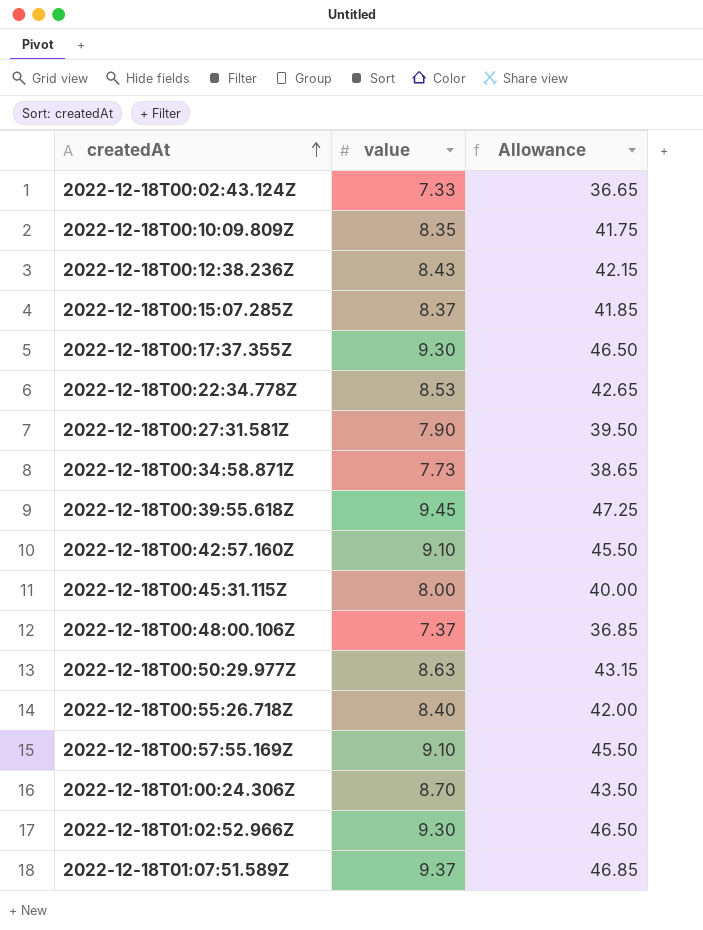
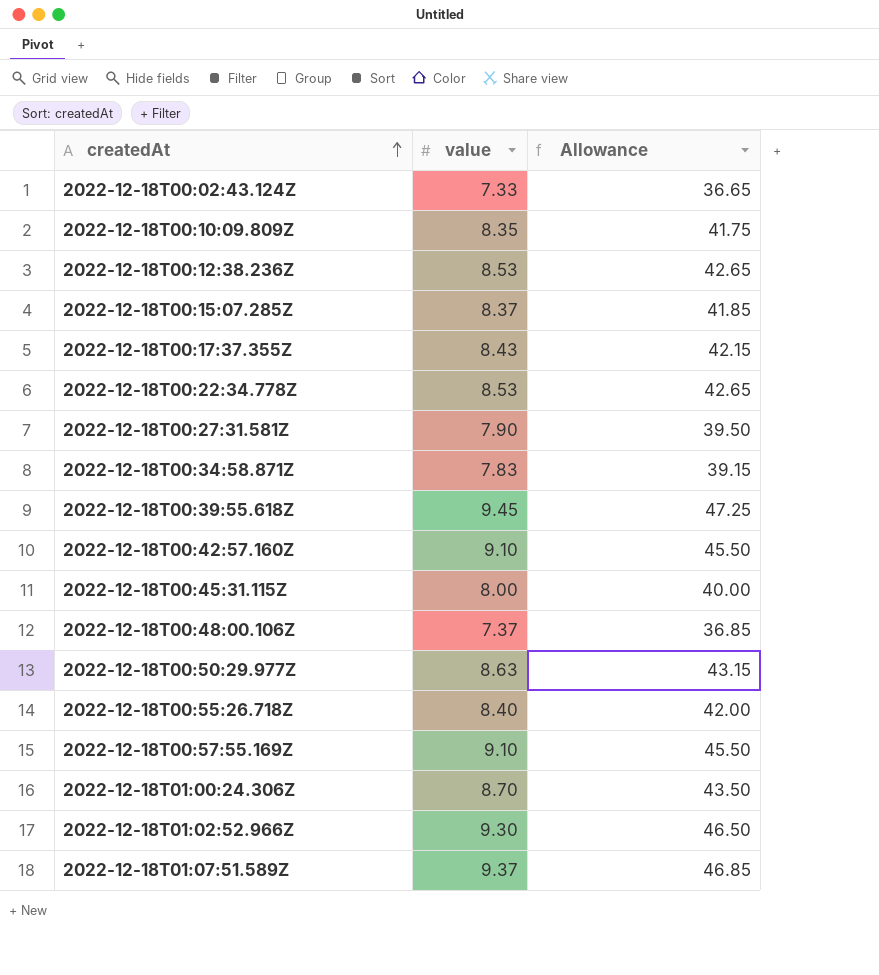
2022-12-18T00:12:38.236Z | value: 8.43 -> 8.53
2022-12-18T00:12:38.236Z | Allowance: 42.15 -> 42.65
2022-12-18T00:17:37.355Z | value: 9.30 -> 8.43
2022-12-18T00:17:37.355Z | Allowance: 46.50 -> 42.15
2022-12-18T00:34:58.871Z | value: 7.73 -> 7.83
2022-12-18T00:34:58.871Z | Allowance: 38.65 -> 39.15

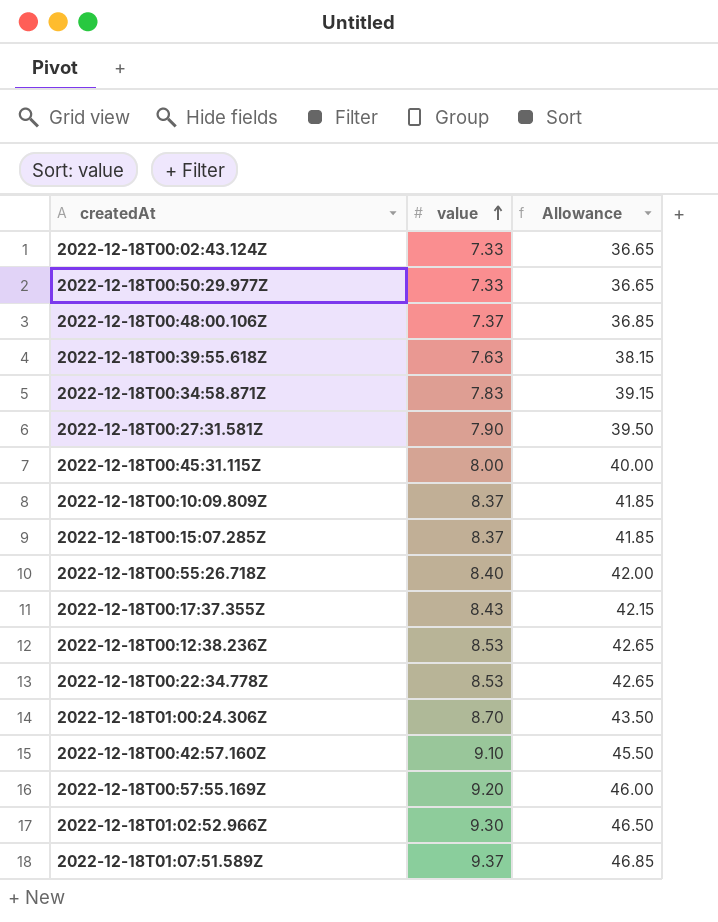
row order: createdAt ascending -> value ascending
2022-12-18T00:50:29.977Z | value: 8.63 -> 7.33
2022-12-18T00:50:29.977Z | Allowance: 43.15 -> 36.65
2022-12-18T00:39:55.618Z | value: 9.45 -> 7.63
2022-12-18T00:39:55.618Z | Allowance: 47.25 -> 38.15
2022-12-18T00:10:09.809Z | value: 8.35 -> 8.37
2022-12-18T00:10:09.809Z | Allowance: 41.75 -> 41.85
2022-12-18T00:57:55.169Z | value: 9.10 -> 9.20
2022-12-18T00:57:55.169Z | Allowance: 45.50 -> 46.00

